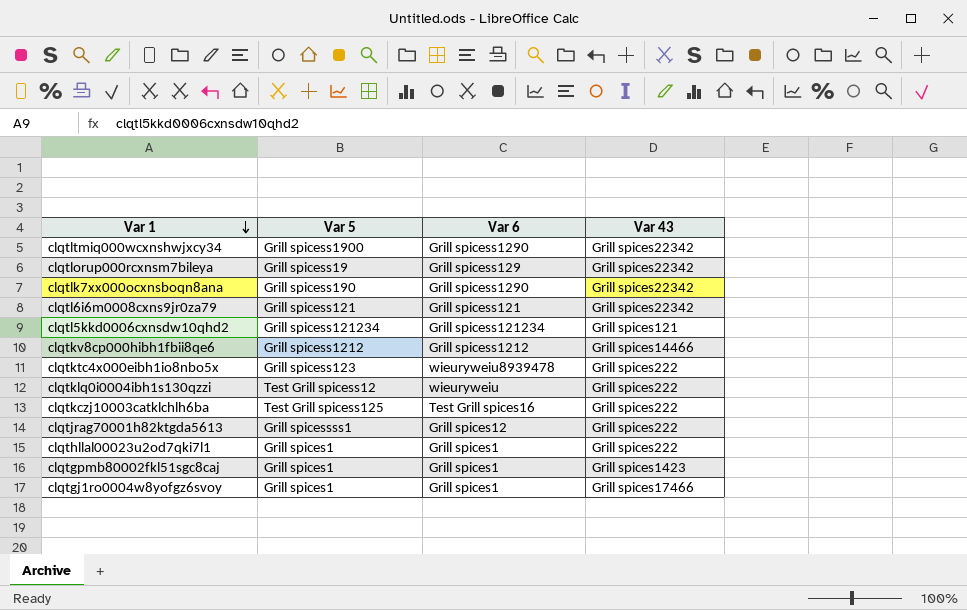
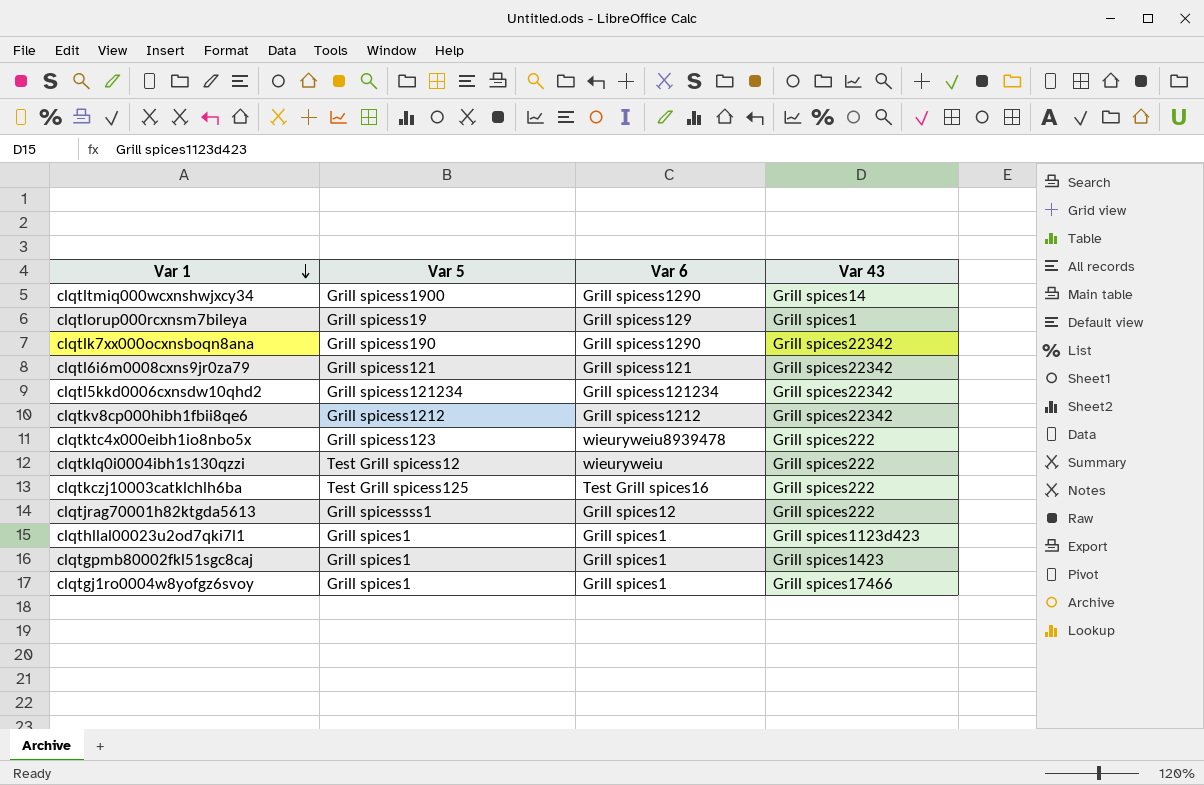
clqtltmiq000wcxnshwjxcy34 | Var 43: Grill spices22342 -> Grill spices14
clqtlorup000rcxnsm7bileya | Var 43: Grill spices22342 -> Grill spices1
clqtl5kkd0006cxnsdw10qhd2 | Var 43: Grill spices121 -> Grill spices22342
clqtkv8cp000hibh1fbii8qe6 | Var 43: Grill spices14466 -> Grill spices22342
clqthllal00023u2od7qki7l1 | Var 43: Grill spices222 -> Grill spices1123d423

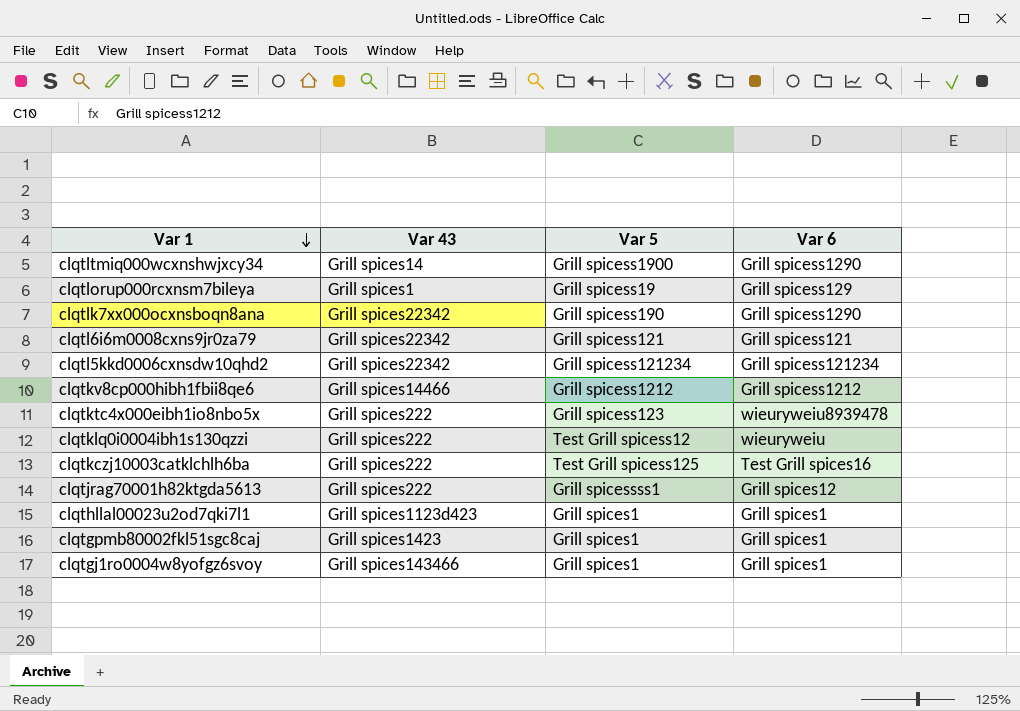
column Var 43 | position: 4 -> 2
clqtkv8cp000hibh1fbii8qe6 | Var 43: Grill spices22342 -> Grill spices14466
clqtgj1ro0004w8yofgz6svoy | Var 43: Grill spices17466 -> Grill spices143466

